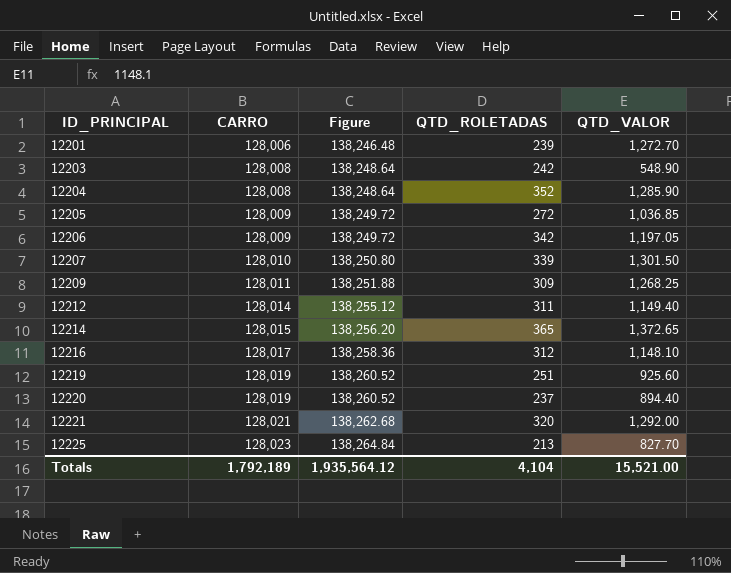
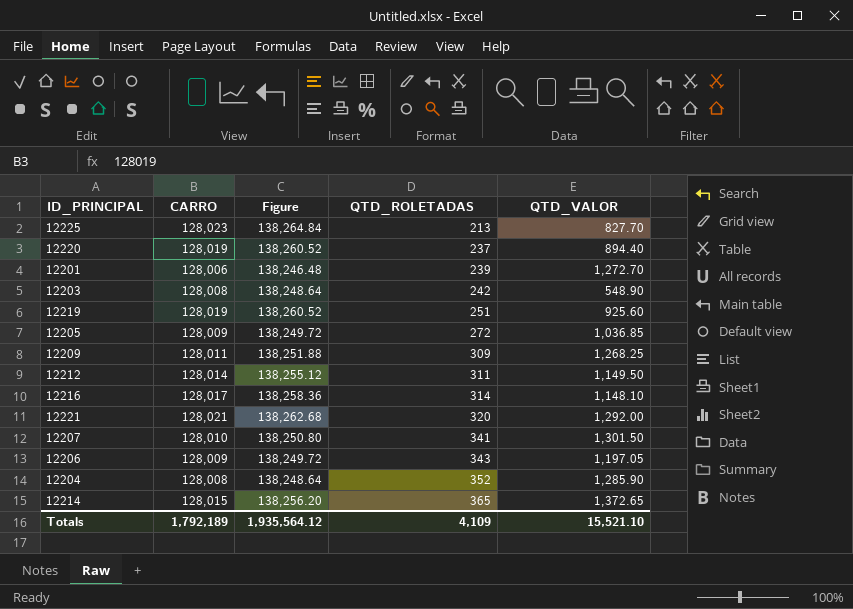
row order: ID_PRINCIPAL ascending -> QTD_ROLETADAS ascending
12212 | QTD_VALOR: 1,149.40 -> 1,149.50
12216 | QTD_ROLETADAS: 312 -> 314
12207 | QTD_ROLETADAS: 339 -> 341
12206 | QTD_ROLETADAS: 342 -> 343
Totals | QTD_ROLETADAS: 4,104 -> 4,109
Totals | QTD_VALOR: 15,521.00 -> 15,521.10

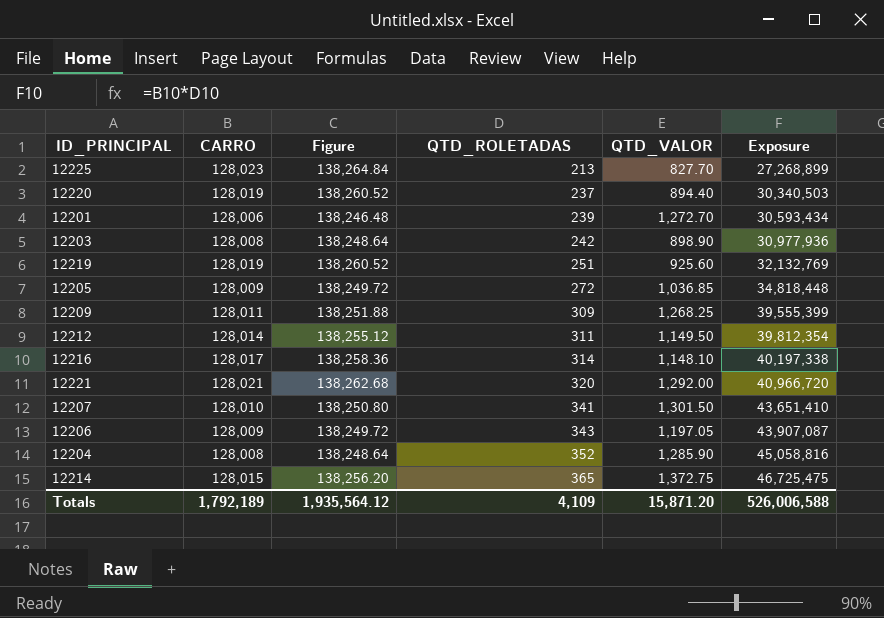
column Exposure | formula: none -> [CARRO] * [QTD_ROLETADAS]
12203 | QTD_VALOR: 548.90 -> 898.90
12214 | QTD_VALOR: 1,372.65 -> 1,372.75
Totals | QTD_VALOR: 15,521.10 -> 15,871.20

